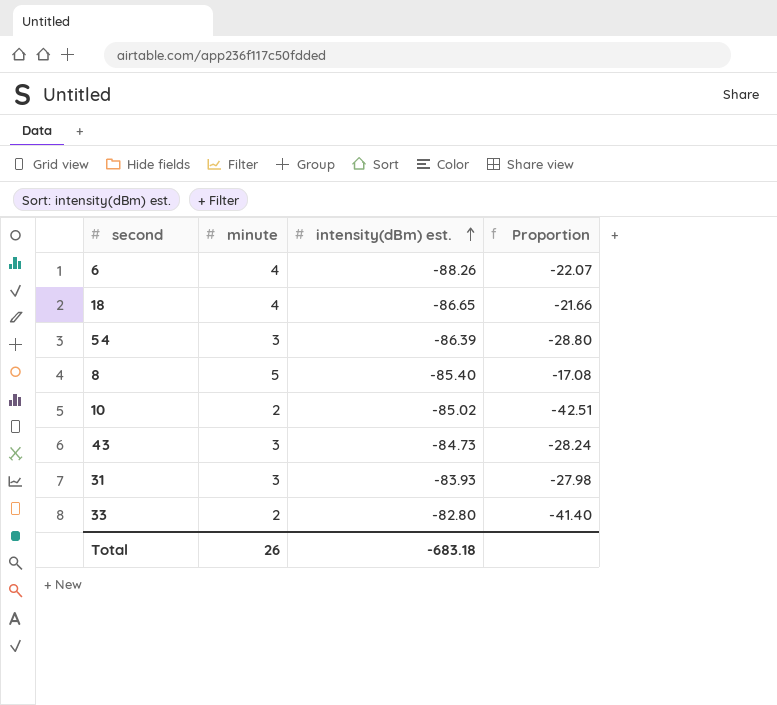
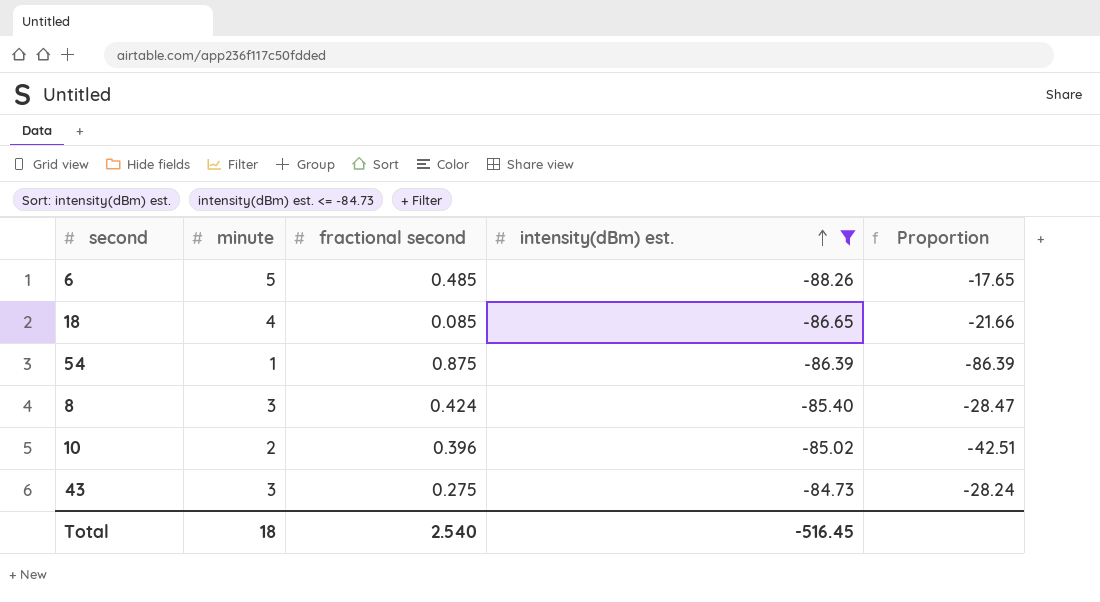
filter: none -> intensity(dBm) est. <= -84.73
column fractional second | position: none -> 3
6 | minute: 4 -> 5
6 | Proportion: -22.07 -> -17.65
54 | minute: 3 -> 1
54 | Proportion: -28.80 -> -86.39
8 | minute: 5 -> 3
8 | Proportion: -17.08 -> -28.47
Total | minute: 26 -> 18
Total | intensity(dBm) est.: -683.18 -> -516.45

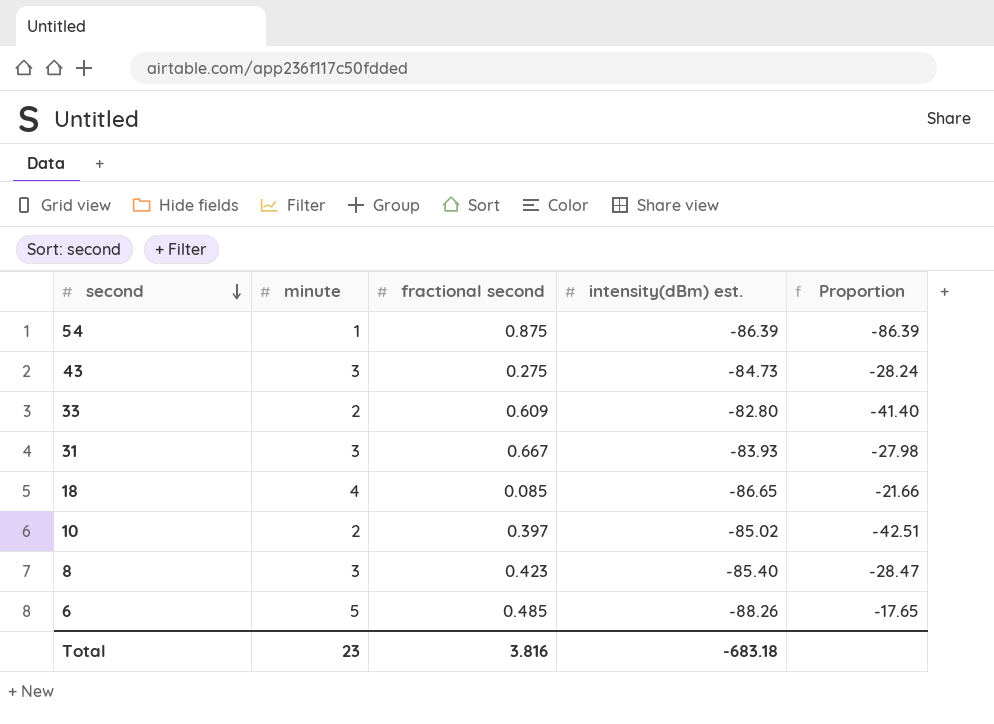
filter: intensity(dBm) est. <= -84.73 -> none
row order: intensity(dBm) est. ascending -> second descending
10 | fractional second: 0.396 -> 0.397
8 | fractional second: 0.424 -> 0.423
Total | minute: 18 -> 23
Total | fractional second: 2.540 -> 3.816
Total | intensity(dBm) est.: -516.45 -> -683.18

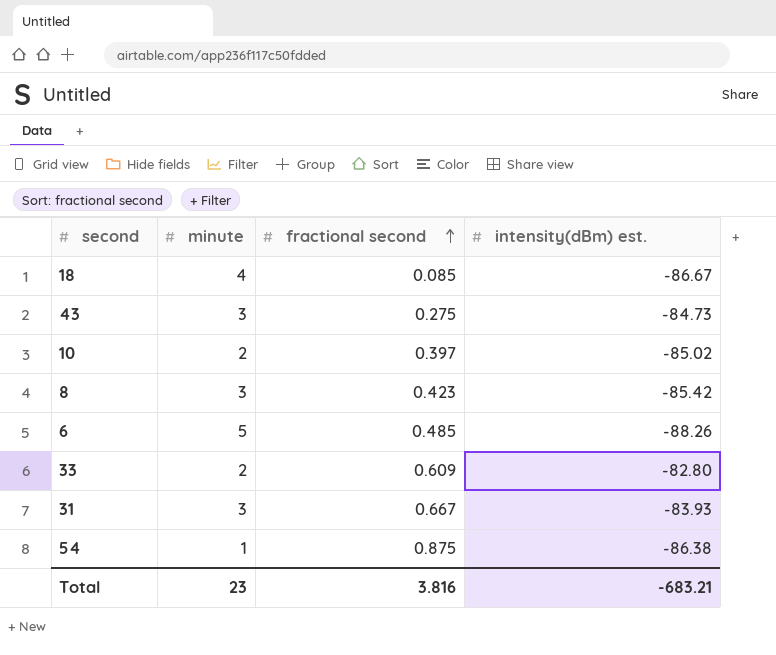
row order: second descending -> fractional second ascending
column Proportion | formula: [intensity(dBm) est.] / [minute] -> none
18 | intensity(dBm) est.: -86.65 -> -86.67
8 | intensity(dBm) est.: -85.40 -> -85.42
54 | intensity(dBm) est.: -86.39 -> -86.38
Total | intensity(dBm) est.: -683.18 -> -683.21

